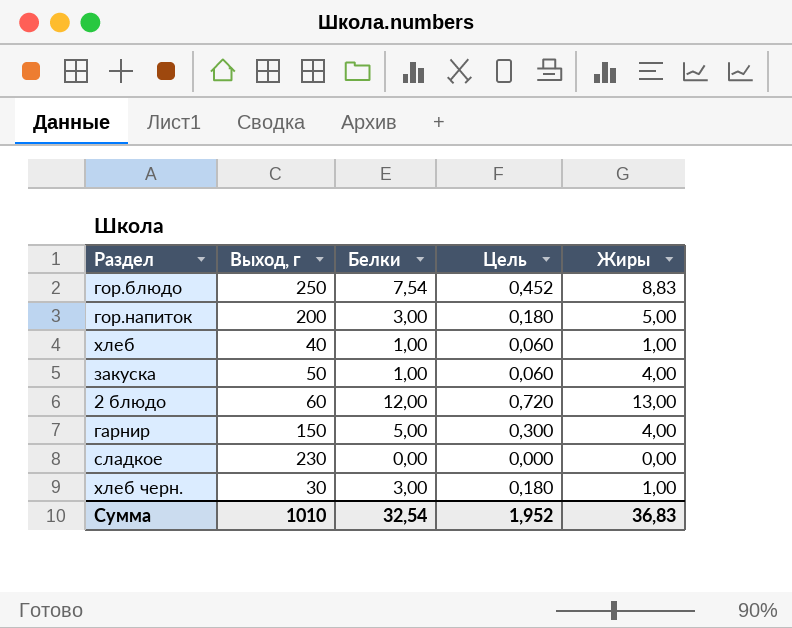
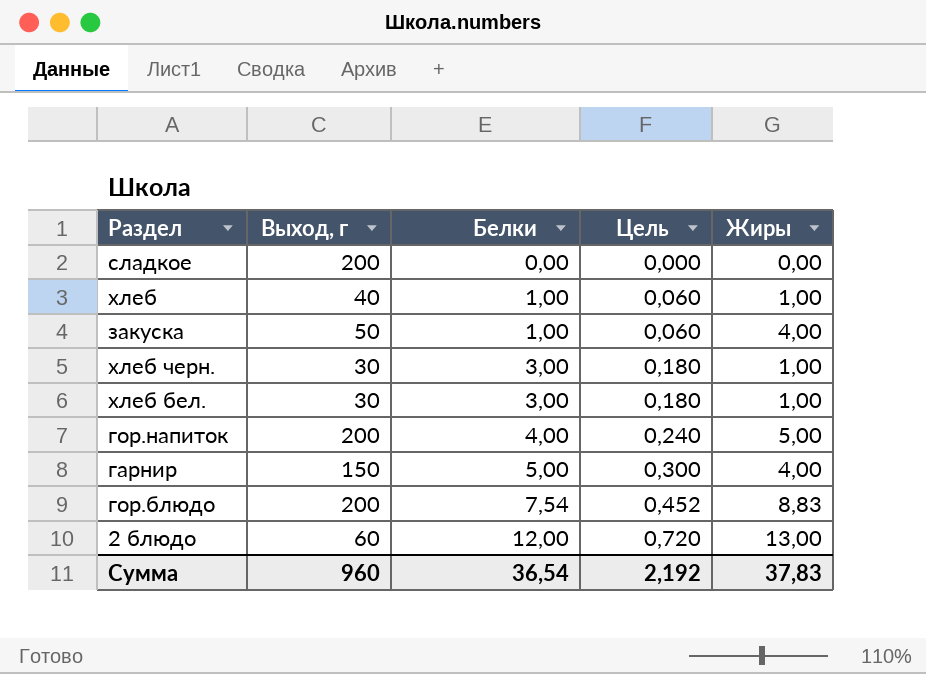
row order: none -> Белки ascending
сладкое | Выход, г: 230 -> 200
row хлеб бел.: none -> 30 | 3,00 | 0,180 | 1,00
гор.напиток | Белки: 3,00 -> 4,00
гор.напиток | Цель: 0,180 -> 0,240
гор.блюдо | Выход, г: 250 -> 200
Сумма | Выход, г: 1010 -> 960
Сумма | Белки: 32,54 -> 36,54
Сумма | Цель: 1,952 -> 2,192
Сумма | Жиры: 36,83 -> 37,83

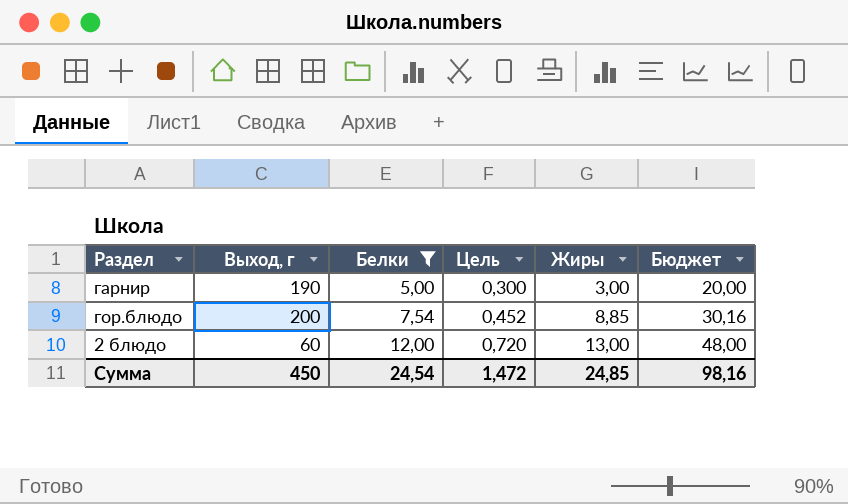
filter: none -> Белки >= 5,00
column Бюджет | formula: none -> [Белки] * 4
гарнир | Выход, г: 150 -> 190
гарнир | Жиры: 4,00 -> 3,00
гор.блюдо | Жиры: 8,83 -> 8,85
Сумма | Выход, г: 960 -> 450
Сумма | Белки: 36,54 -> 24,54
Сумма | Цель: 2,192 -> 1,472
Сумма | Жиры: 37,83 -> 24,85

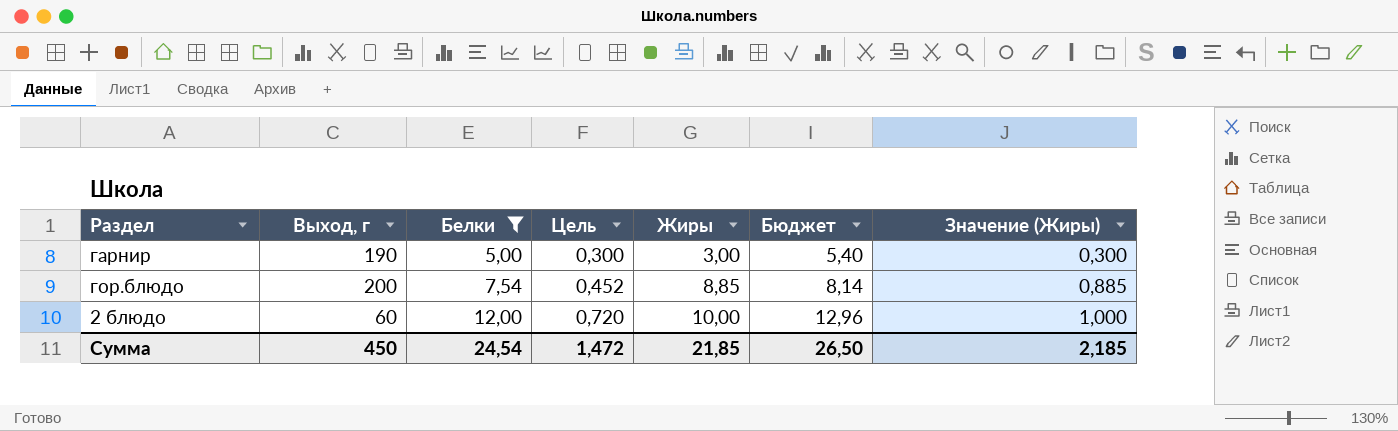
column Бюджет | formula: [Белки] * 4 -> [Белки] * 1,08
column Значение (Жиры) | formula: none -> [Жиры] * 0,1
2 блюдо | Жиры: 13,00 -> 10,00
Сумма | Жиры: 24,85 -> 21,85
Сумма | Бюджет: 98,16 -> 26,50

